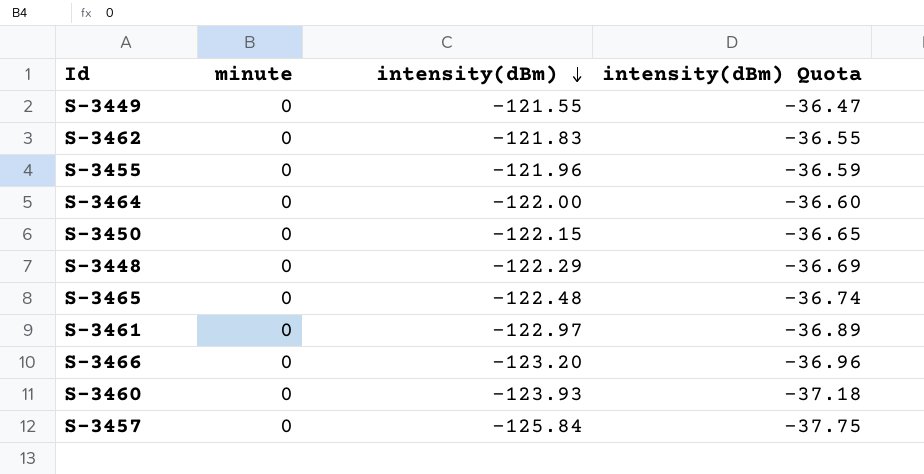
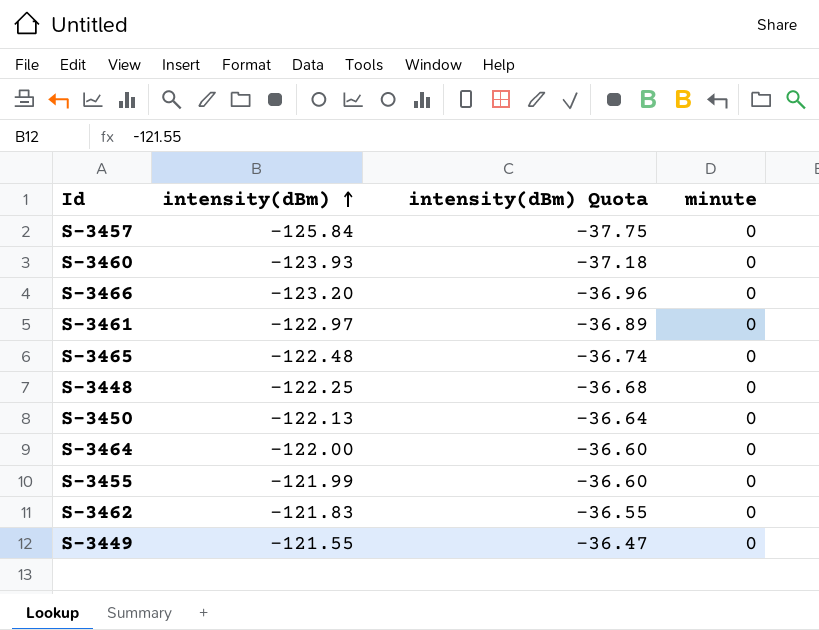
row order: intensity(dBm) descending -> intensity(dBm) ascending
column minute | position: 2 -> 4
S-3448 | intensity(dBm): -122.29 -> -122.25
S-3448 | intensity(dBm) Quota: -36.69 -> -36.68
S-3450 | intensity(dBm): -122.15 -> -122.13
S-3450 | intensity(dBm) Quota: -36.65 -> -36.64
S-3455 | intensity(dBm): -121.96 -> -121.99
S-3455 | intensity(dBm) Quota: -36.59 -> -36.60

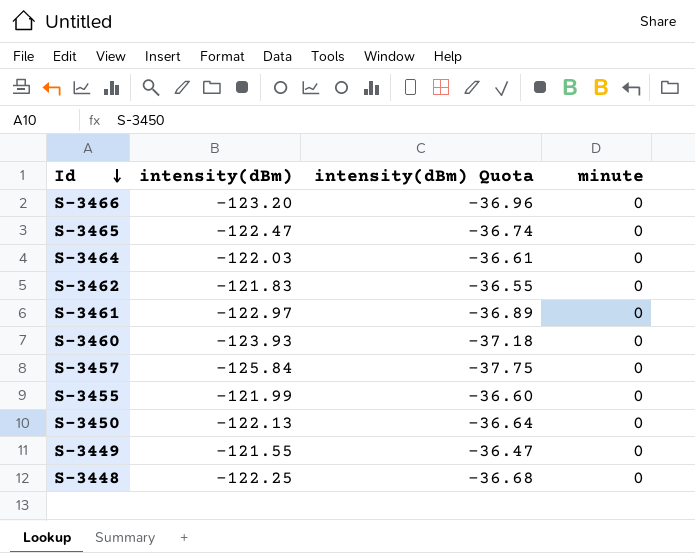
row order: intensity(dBm) ascending -> Id descending
S-3465 | intensity(dBm): -122.48 -> -122.47
S-3464 | intensity(dBm): -122.00 -> -122.03
S-3464 | intensity(dBm) Quota: -36.60 -> -36.61

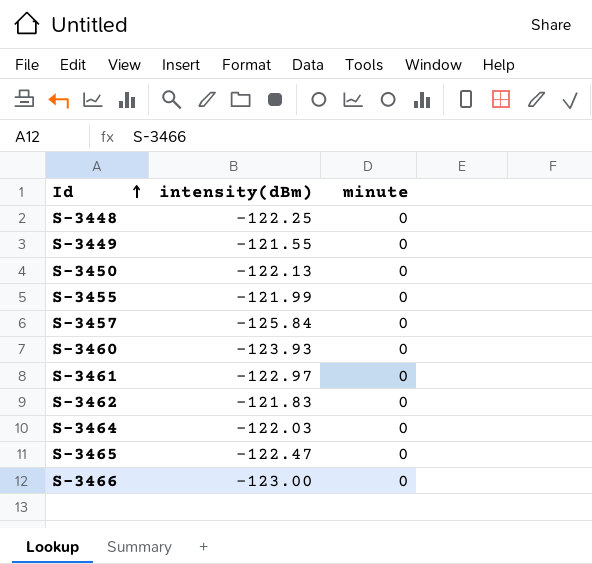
row order: Id descending -> Id ascending
column intensity(dBm) Quota | formula: [intensity(dBm)] * 0.3 -> none
S-3466 | intensity(dBm): -123.20 -> -123.00

